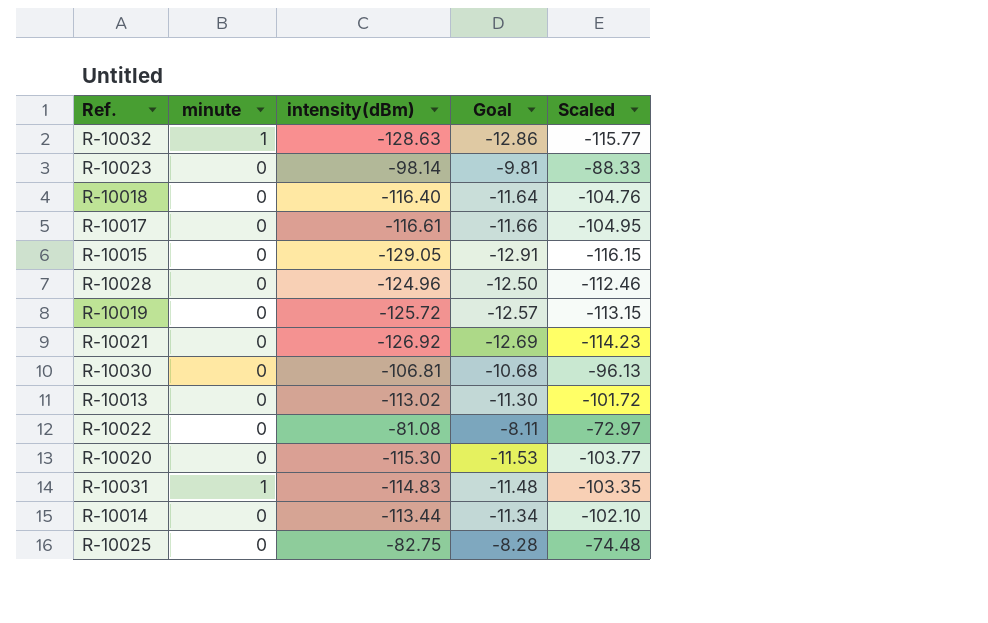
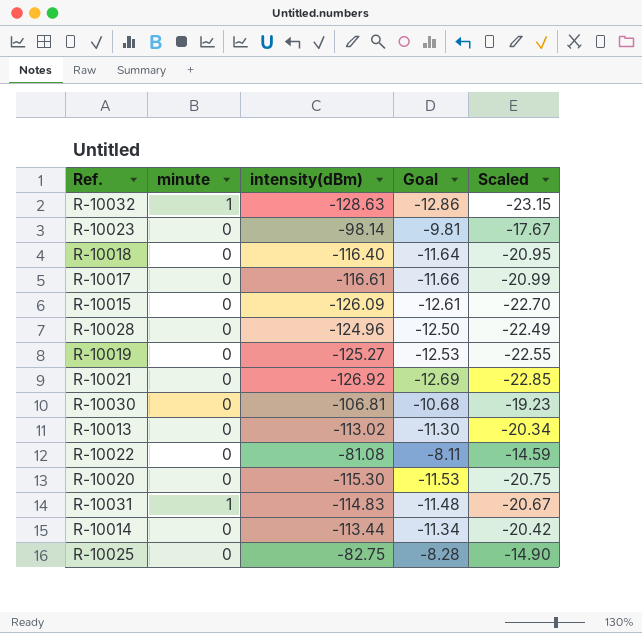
column Scaled | formula: [intensity(dBm)] * 0.9 -> [intensity(dBm)] * 0.18
R-10015 | intensity(dBm): -129.05 -> -126.09
R-10015 | Goal: -12.91 -> -12.61
R-10019 | intensity(dBm): -125.72 -> -125.27
R-10019 | Goal: -12.57 -> -12.53

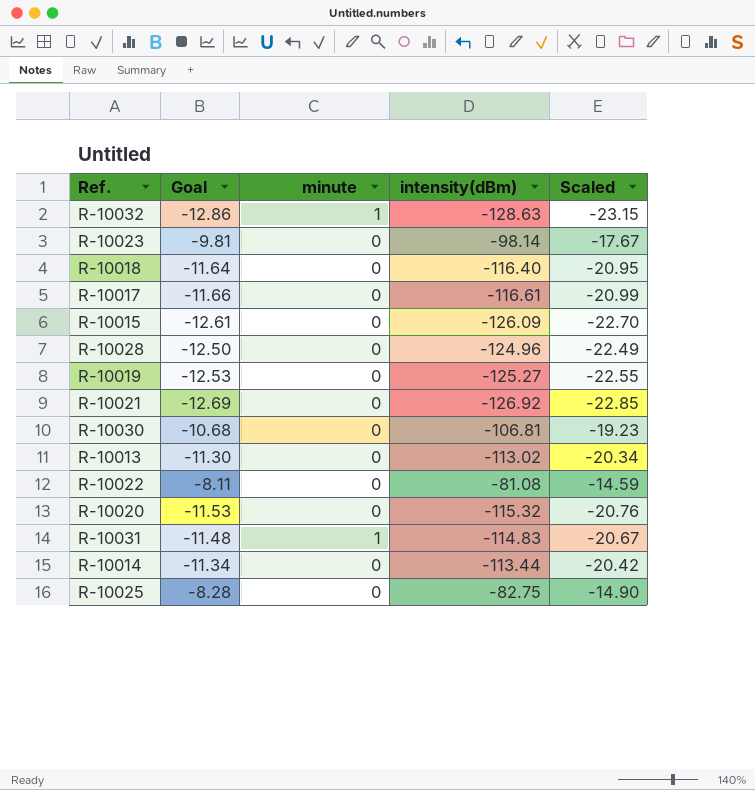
column Goal | position: 4 -> 2
R-10020 | intensity(dBm): -115.30 -> -115.32
R-10020 | Scaled: -20.75 -> -20.76

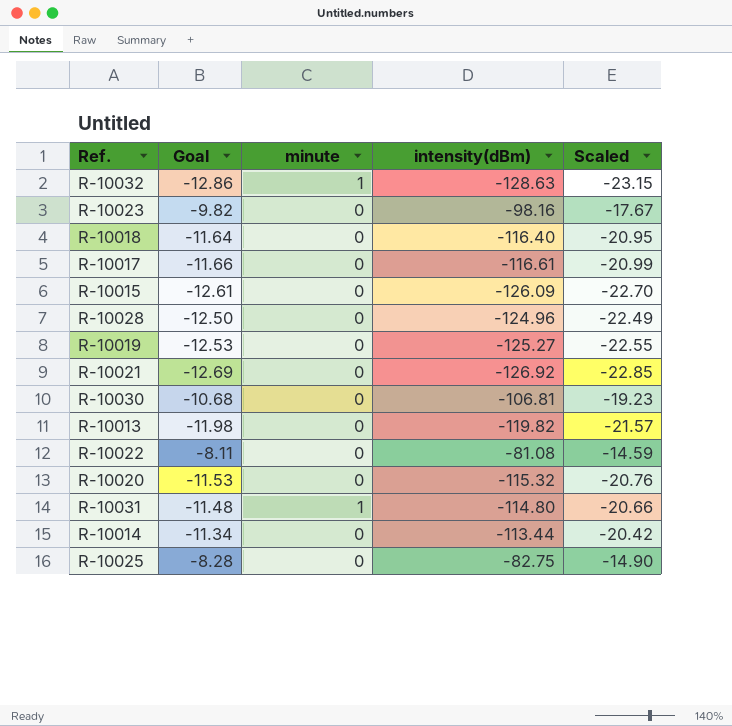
R-10023 | Goal: -9.81 -> -9.82
R-10023 | intensity(dBm): -98.14 -> -98.16
R-10013 | Goal: -11.30 -> -11.98
R-10013 | intensity(dBm): -113.02 -> -119.82
R-10013 | Scaled: -20.34 -> -21.57
R-10031 | intensity(dBm): -114.83 -> -114.80
R-10031 | Scaled: -20.67 -> -20.66

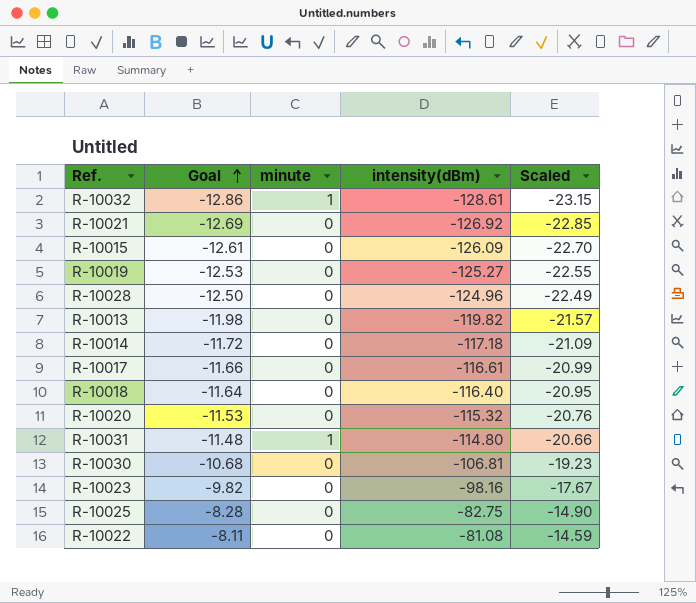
row order: none -> Goal ascending
R-10032 | intensity(dBm): -128.63 -> -128.61
R-10014 | Goal: -11.34 -> -11.72
R-10014 | intensity(dBm): -113.44 -> -117.18
R-10014 | Scaled: -20.42 -> -21.09

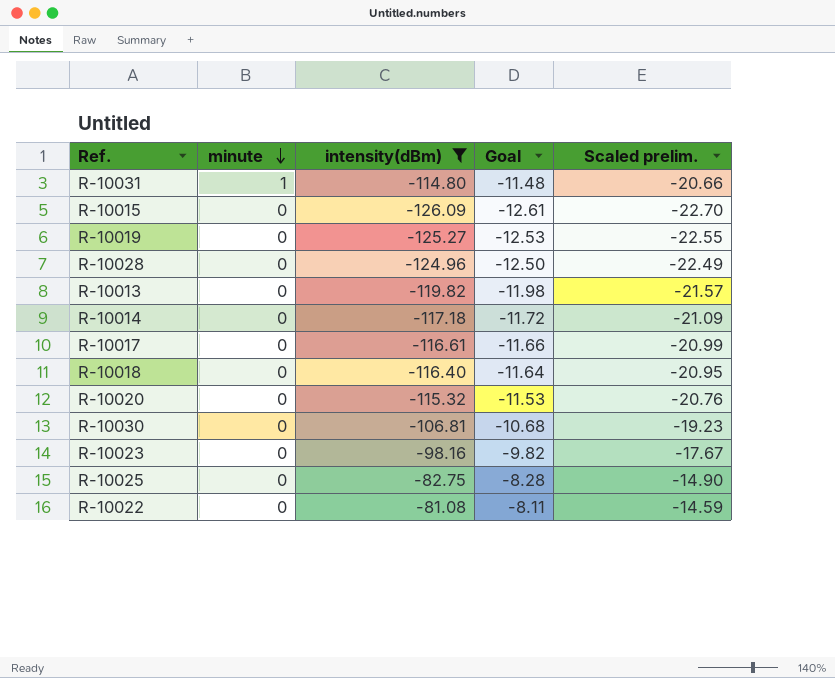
filter: none -> intensity(dBm) >= -126.09
row order: Goal ascending -> minute descending
column Goal | position: 2 -> 4
column name: Scaled -> Scaled prelim.

